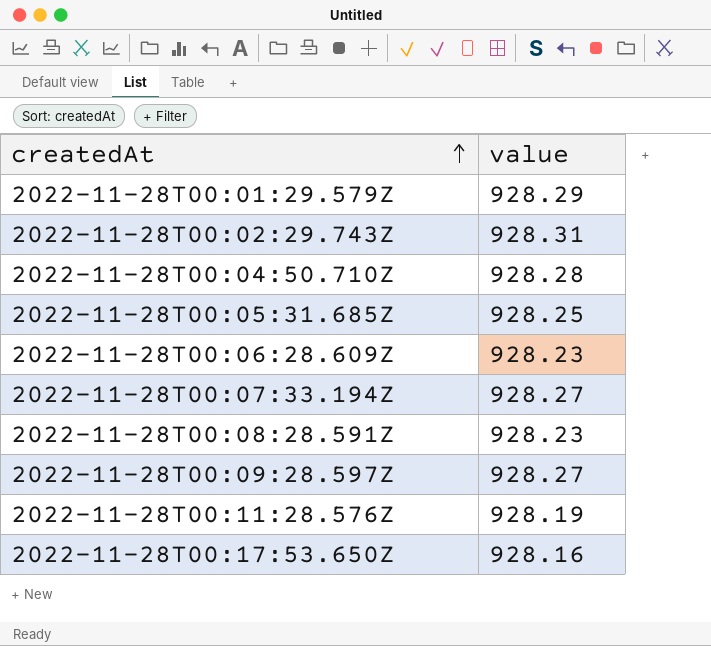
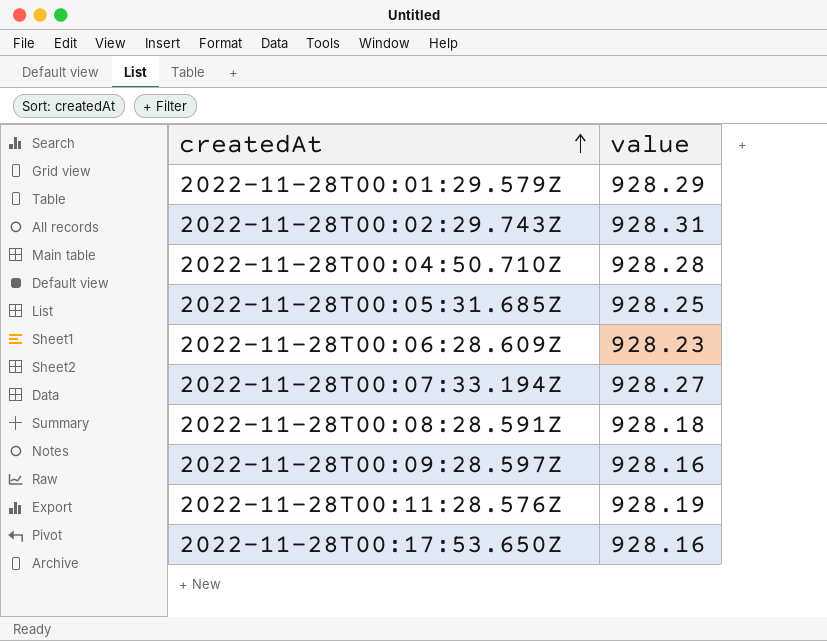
2022-11-28T00:08:28.591Z | value: 928.23 -> 928.18
2022-11-28T00:09:28.597Z | value: 928.27 -> 928.16

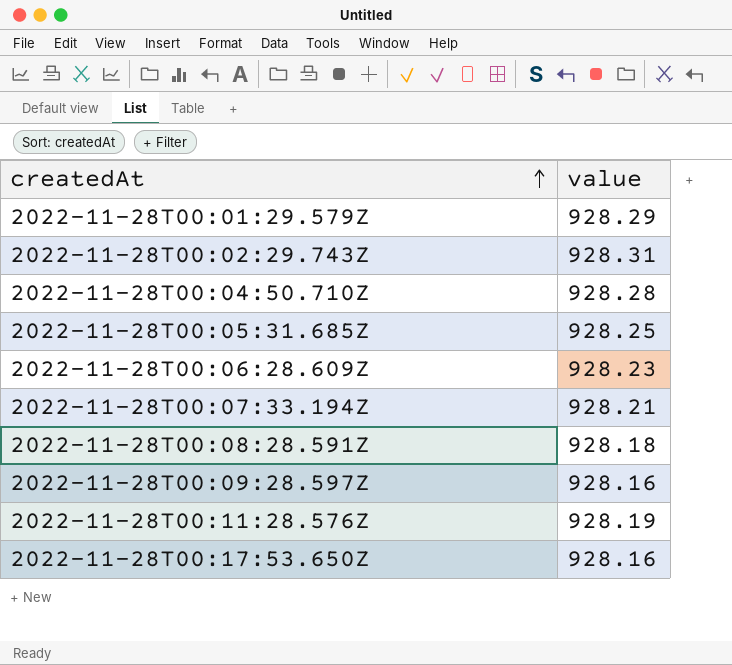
2022-11-28T00:07:33.194Z | value: 928.27 -> 928.21

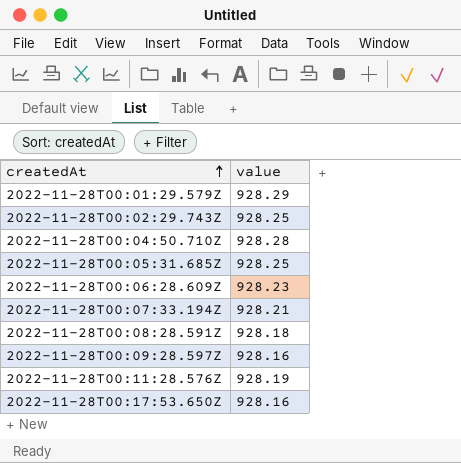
2022-11-28T00:02:29.743Z | value: 928.31 -> 928.25

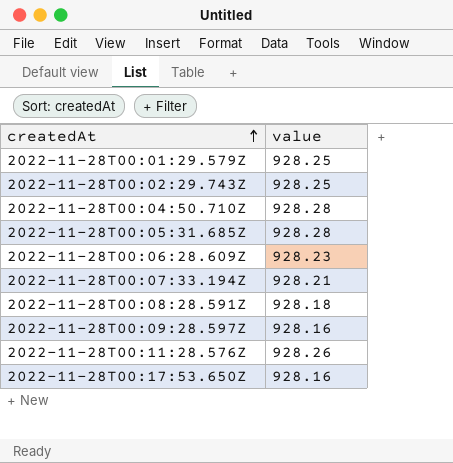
2022-11-28T00:01:29.579Z | value: 928.29 -> 928.25
2022-11-28T00:05:31.685Z | value: 928.25 -> 928.28
2022-11-28T00:11:28.576Z | value: 928.19 -> 928.26

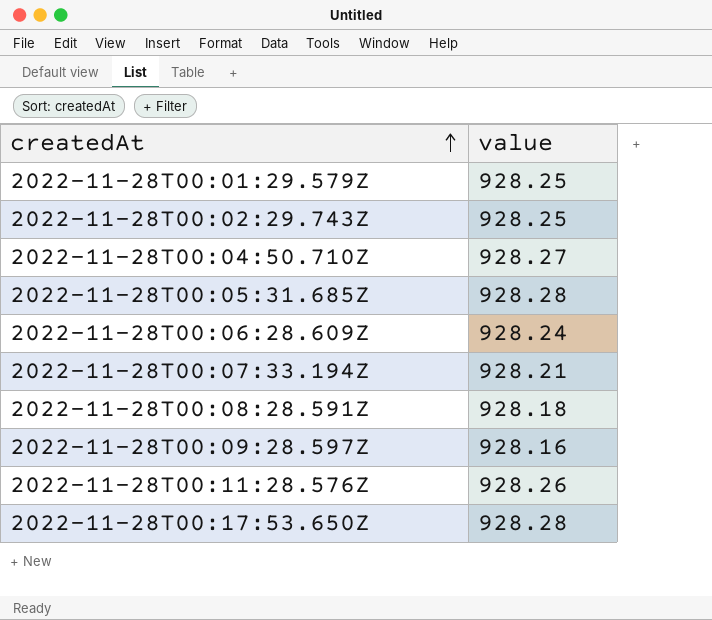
2022-11-28T00:04:50.710Z | value: 928.28 -> 928.27
2022-11-28T00:06:28.609Z | value: 928.23 -> 928.24
2022-11-28T00:17:53.650Z | value: 928.16 -> 928.28

